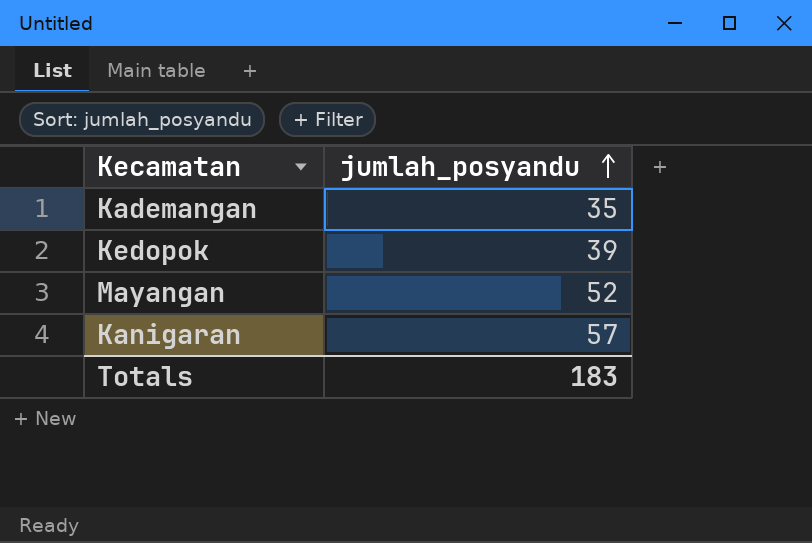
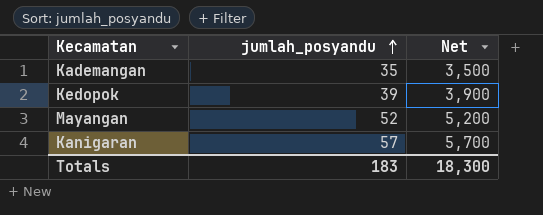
column Net | formula: none -> [jumlah_posyandu] * 100

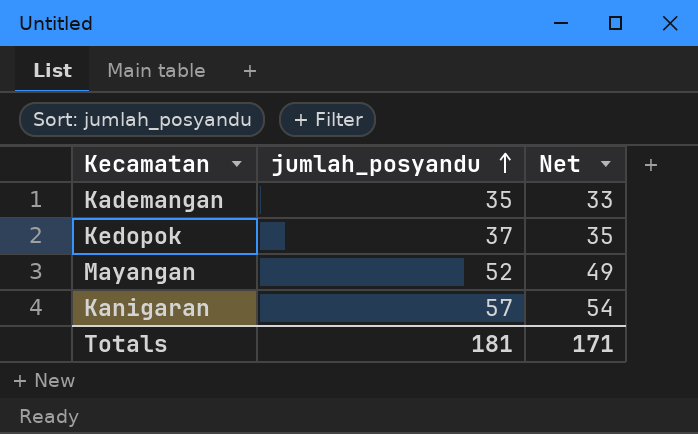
column Net | formula: [jumlah_posyandu] * 100 -> [jumlah_posyandu] * 0.95
Kedopok | jumlah_posyandu: 39 -> 37
Totals | jumlah_posyandu: 183 -> 181
Totals | Net: 18,300 -> 171

